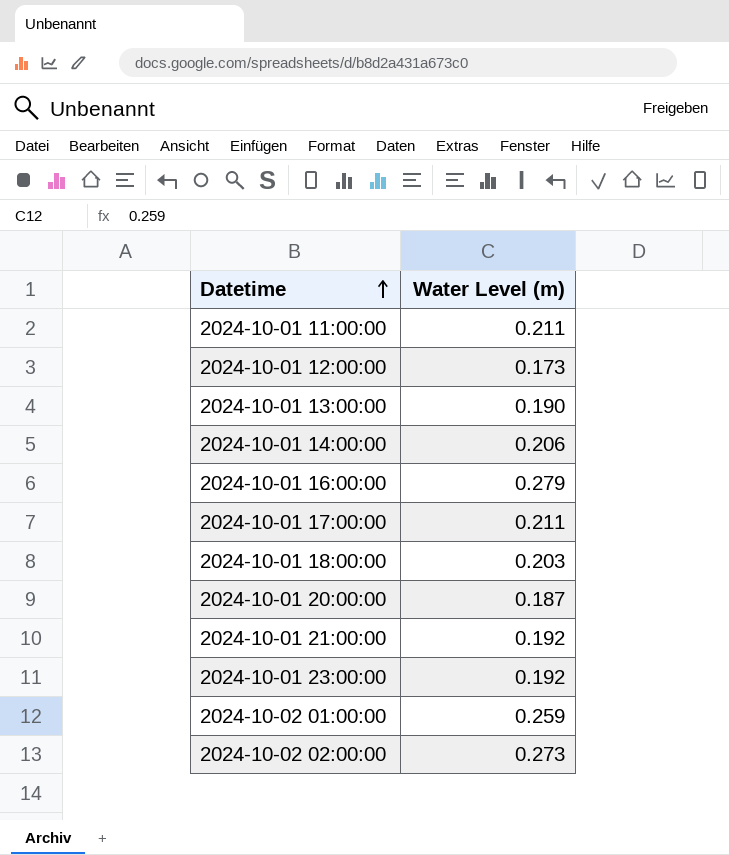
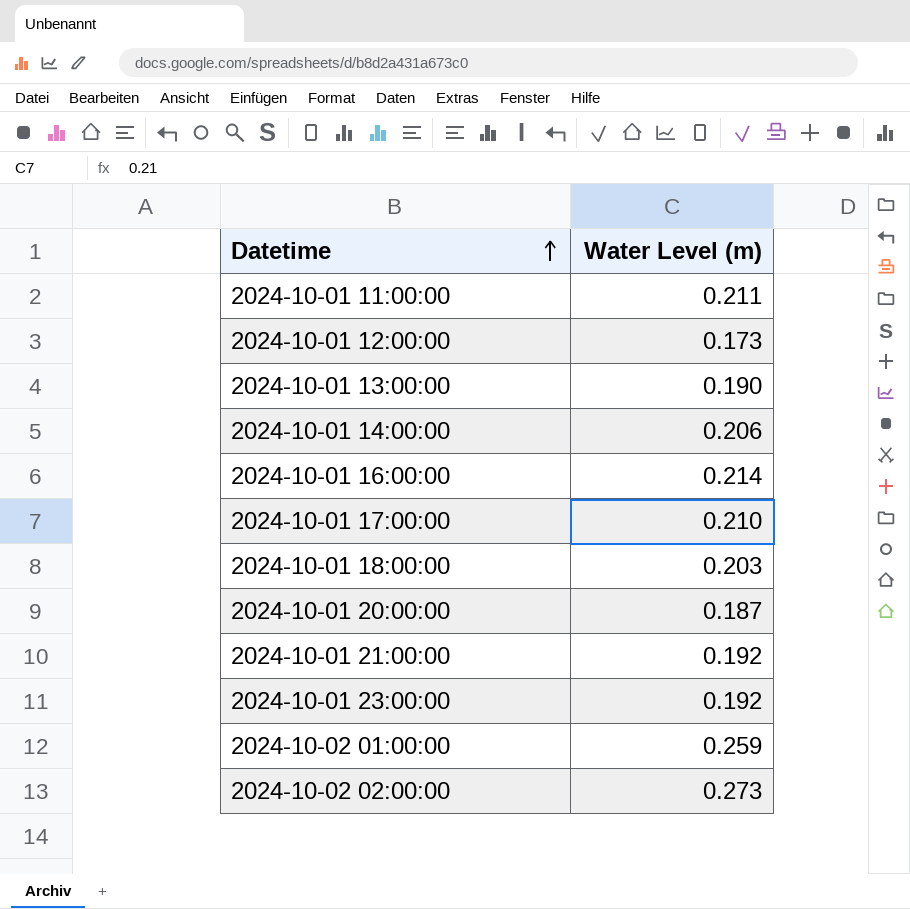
2024-10-01 16:00:00 | Water Level (m): 0.279 -> 0.214
2024-10-01 17:00:00 | Water Level (m): 0.211 -> 0.210

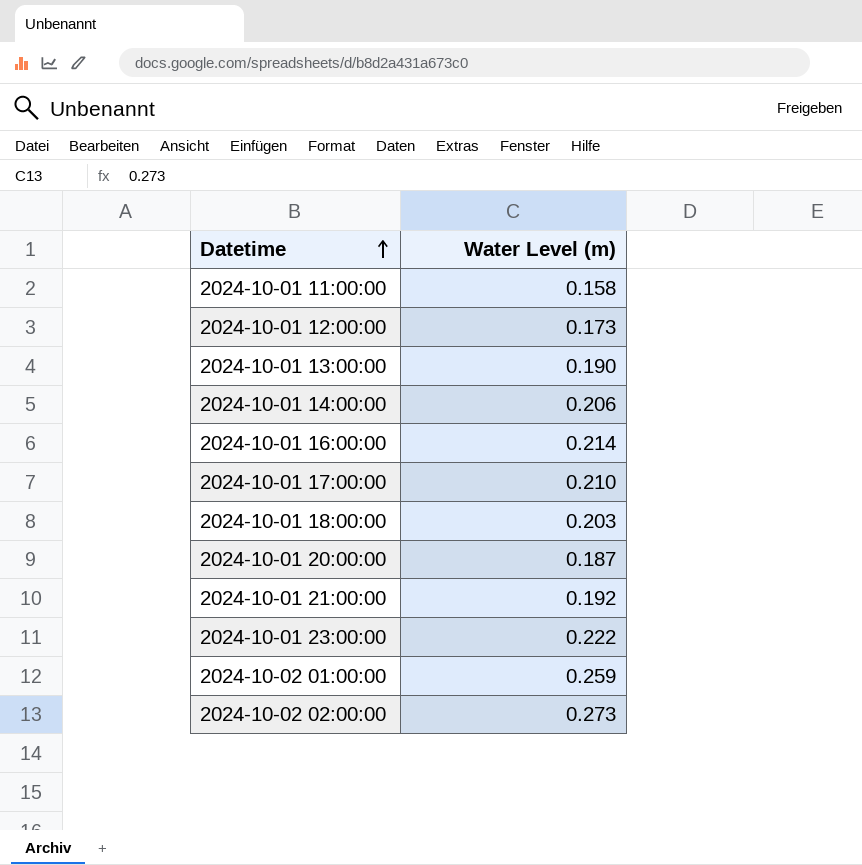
2024-10-01 11:00:00 | Water Level (m): 0.211 -> 0.158
2024-10-01 23:00:00 | Water Level (m): 0.192 -> 0.222

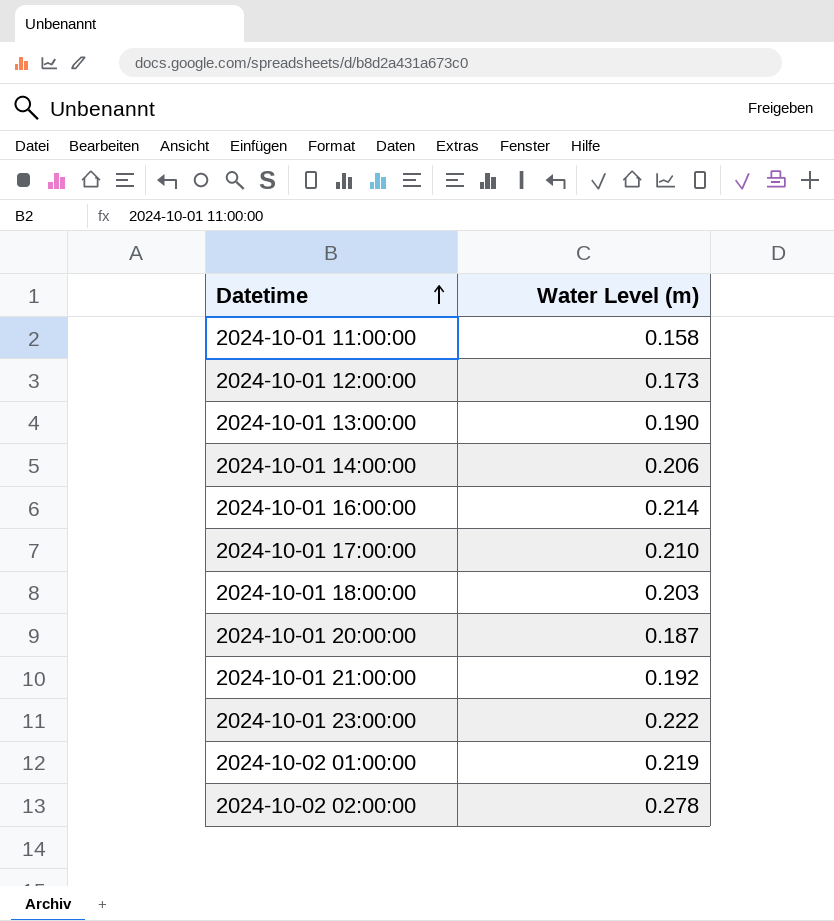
2024-10-02 01:00:00 | Water Level (m): 0.259 -> 0.219
2024-10-02 02:00:00 | Water Level (m): 0.273 -> 0.278

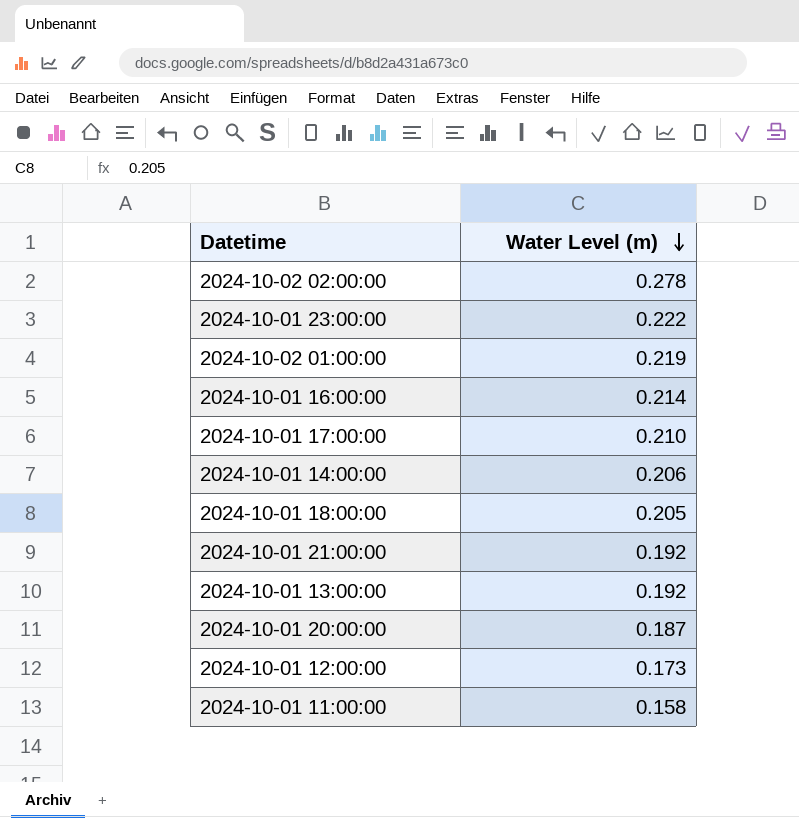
row order: Datetime ascending -> Water Level (m) descending
2024-10-01 18:00:00 | Water Level (m): 0.203 -> 0.205
2024-10-01 13:00:00 | Water Level (m): 0.190 -> 0.192

